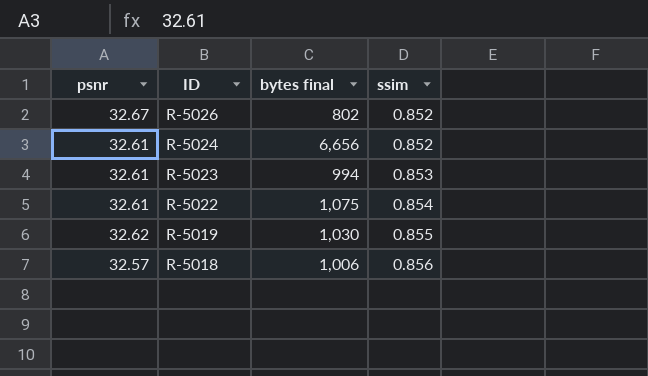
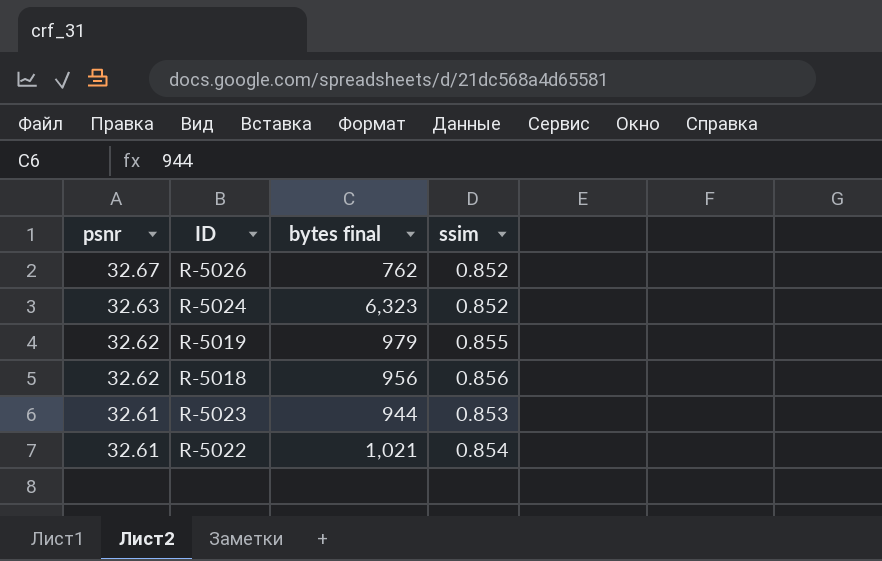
row order: ID descending -> psnr descending
R-5026 | bytes final: 802 -> 762
R-5024 | psnr: 32.61 -> 32.63
R-5024 | bytes final: 6,656 -> 6,323
R-5019 | bytes final: 1,030 -> 979
R-5018 | psnr: 32.57 -> 32.62
R-5018 | bytes final: 1,006 -> 956
R-5023 | bytes final: 994 -> 944
R-5022 | bytes final: 1,075 -> 1,021

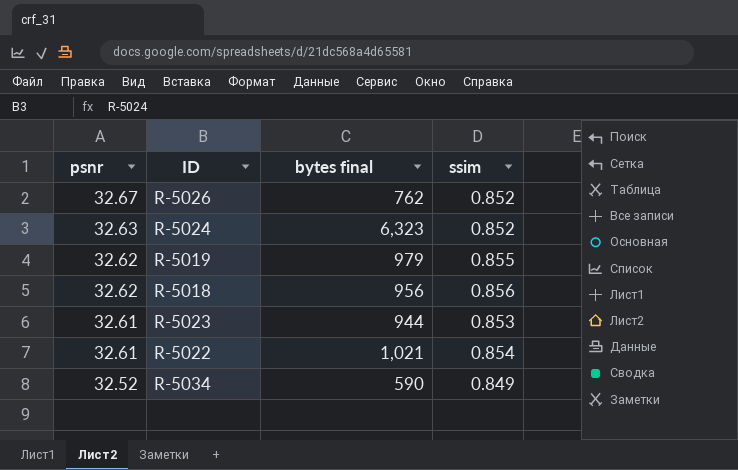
row R-5034: none -> 32.52 | 590 | 0.849

